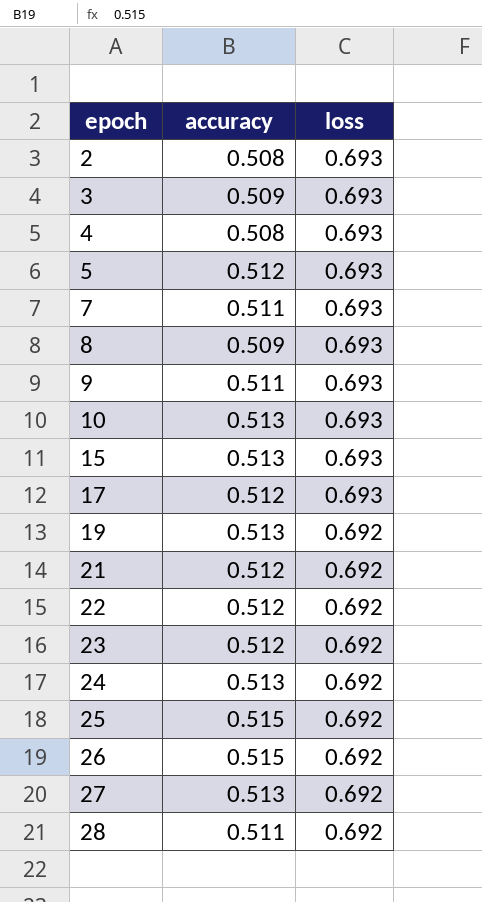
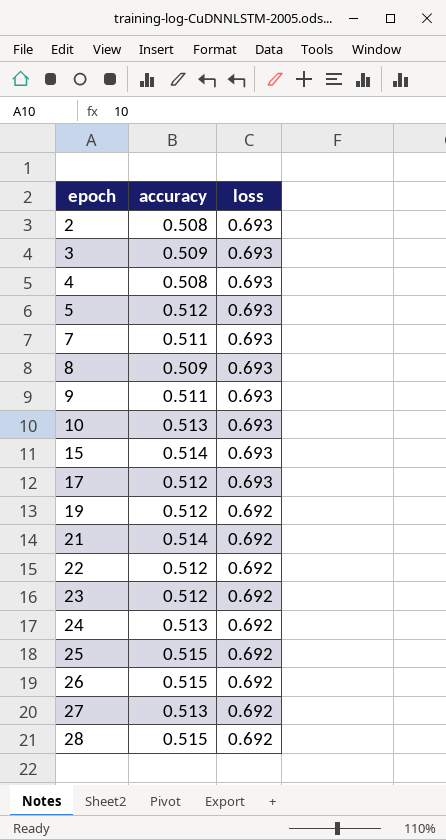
15 | accuracy: 0.513 -> 0.514
19 | accuracy: 0.513 -> 0.512
21 | accuracy: 0.512 -> 0.514
28 | accuracy: 0.511 -> 0.515

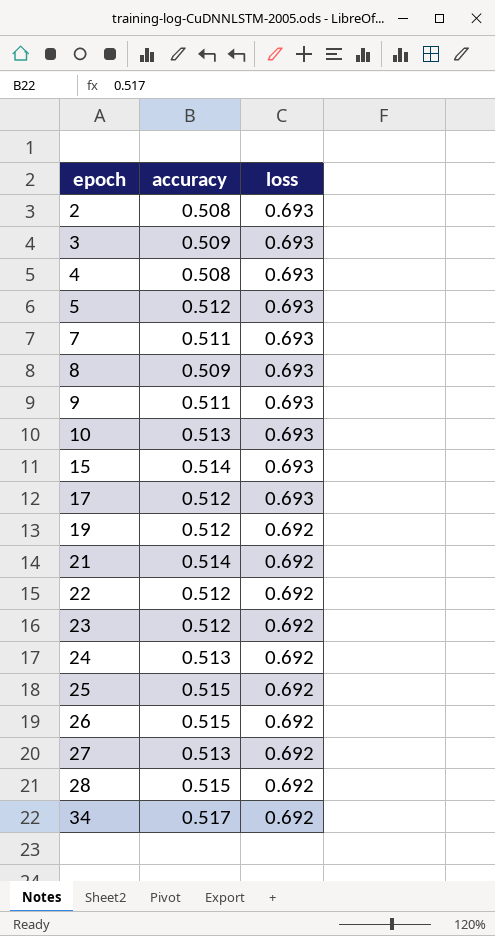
row 34: none -> 0.517 | 0.692

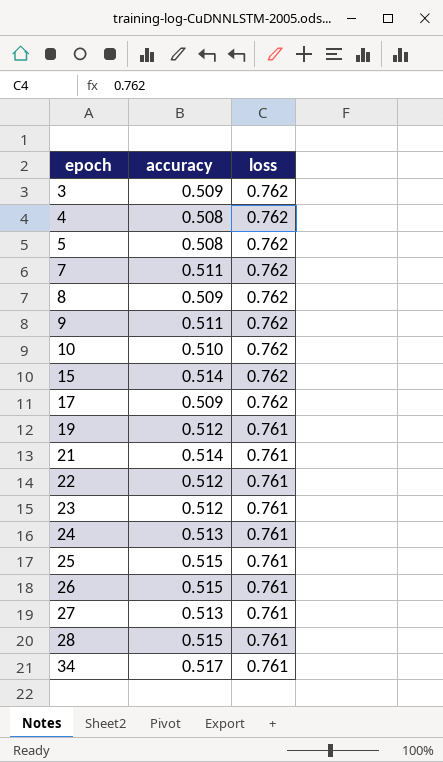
row 2: 0.508 | 0.693 -> none
3 | loss: 0.693 -> 0.762
4 | loss: 0.693 -> 0.762
5 | accuracy: 0.512 -> 0.508
5 | loss: 0.693 -> 0.762
7 | loss: 0.693 -> 0.762
8 | loss: 0.693 -> 0.762
9 | loss: 0.693 -> 0.762
10 | accuracy: 0.513 -> 0.510
10 | loss: 0.693 -> 0.762
15 | loss: 0.693 -> 0.762
17 | accuracy: 0.512 -> 0.509
17 | loss: 0.693 -> 0.762
19 | loss: 0.692 -> 0.761
21 | loss: 0.692 -> 0.761
22 | loss: 0.692 -> 0.761
23 | loss: 0.692 -> 0.761
24 | loss: 0.692 -> 0.761
25 | loss: 0.692 -> 0.761
26 | loss: 0.692 -> 0.761
27 | loss: 0.692 -> 0.761
28 | loss: 0.692 -> 0.761
34 | loss: 0.692 -> 0.761

